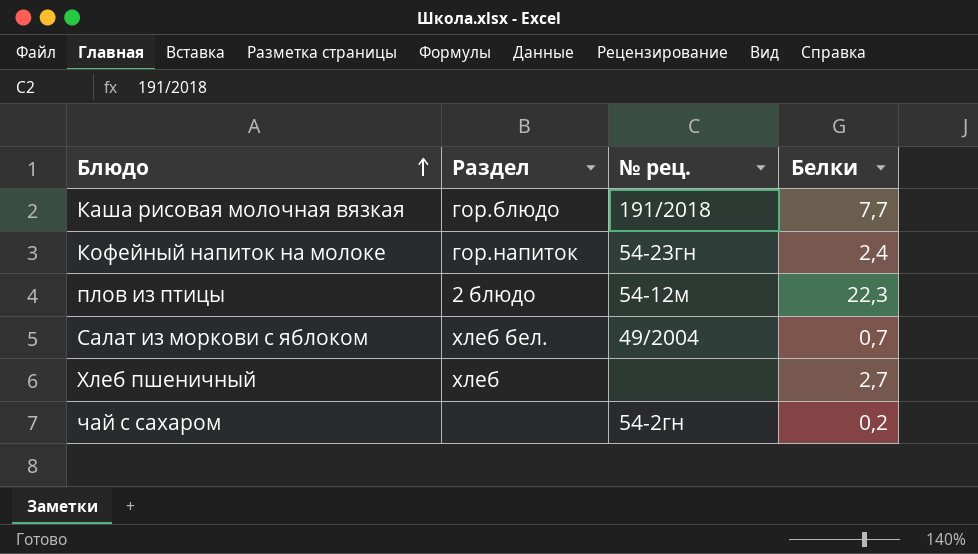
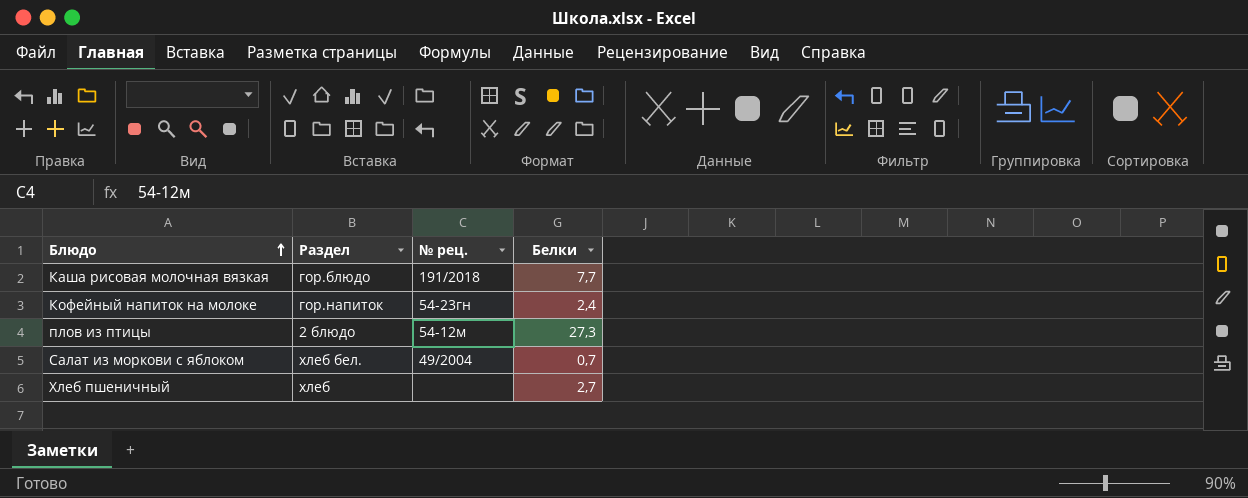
row чай с сахаром: none | 54-2гн | 0,2 -> none
плов из птицы | Белки: 22,3 -> 27,3

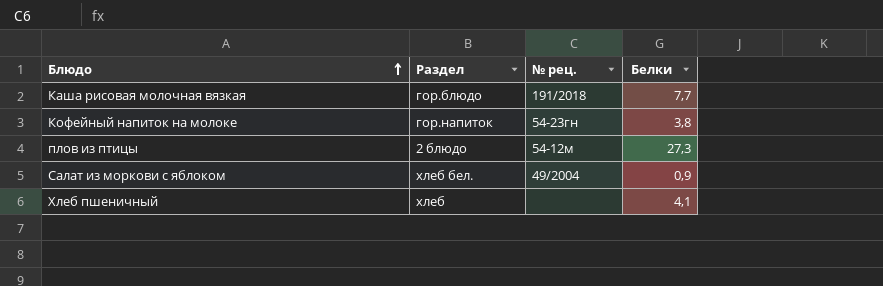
Кофейный напиток на молоке | Белки: 2,4 -> 3,8
Салат из моркови с яблоком | Белки: 0,7 -> 0,9
Хлеб пшеничный | Белки: 2,7 -> 4,1

